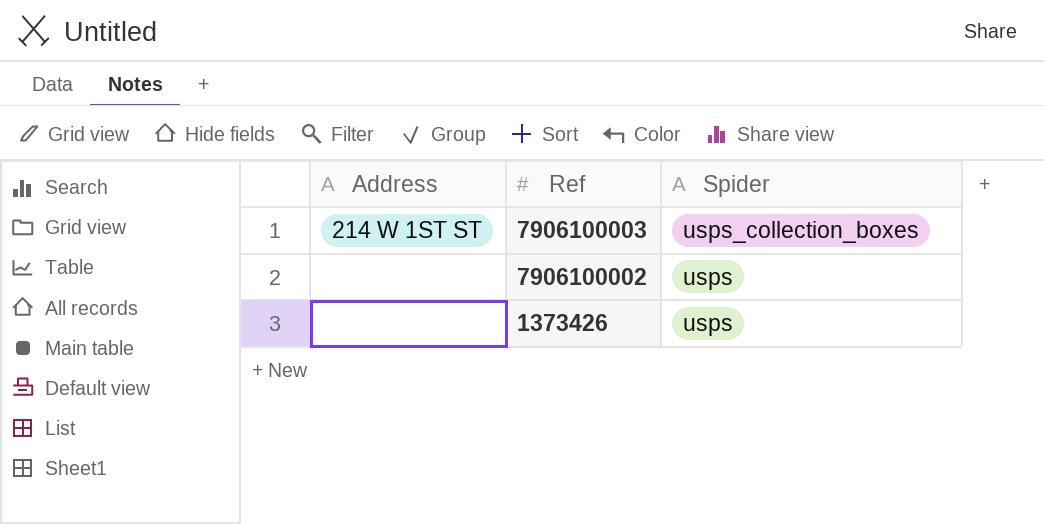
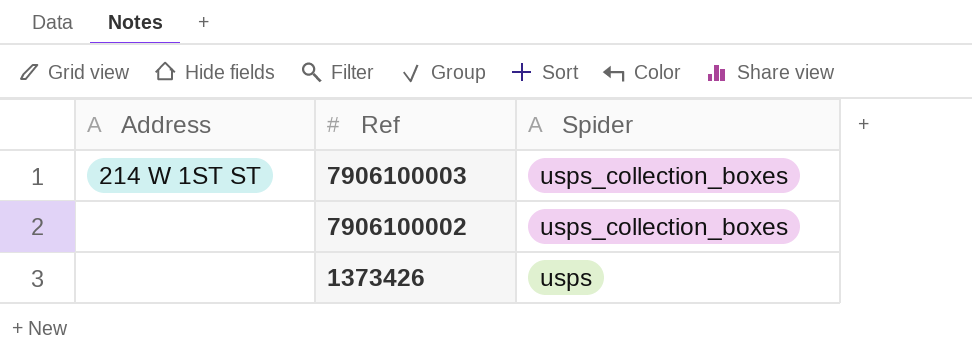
7906100002 | Spider: usps -> usps_collection_boxes

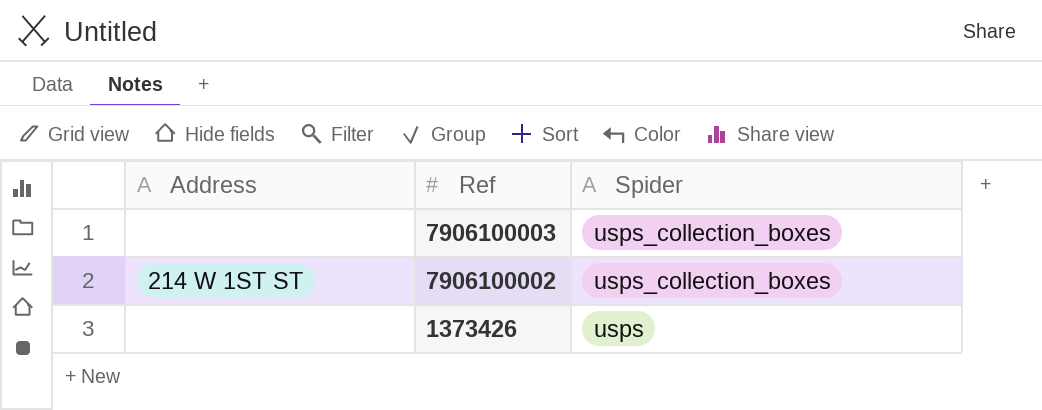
7906100003 | Address: 214 W 1ST ST -> none
7906100002 | Address: none -> 214 W 1ST ST

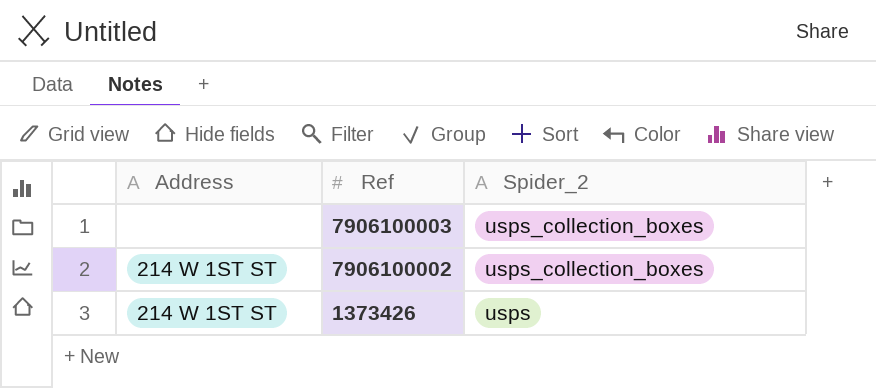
column name: Spider -> Spider_2
1373426 | Address: none -> 214 W 1ST ST

